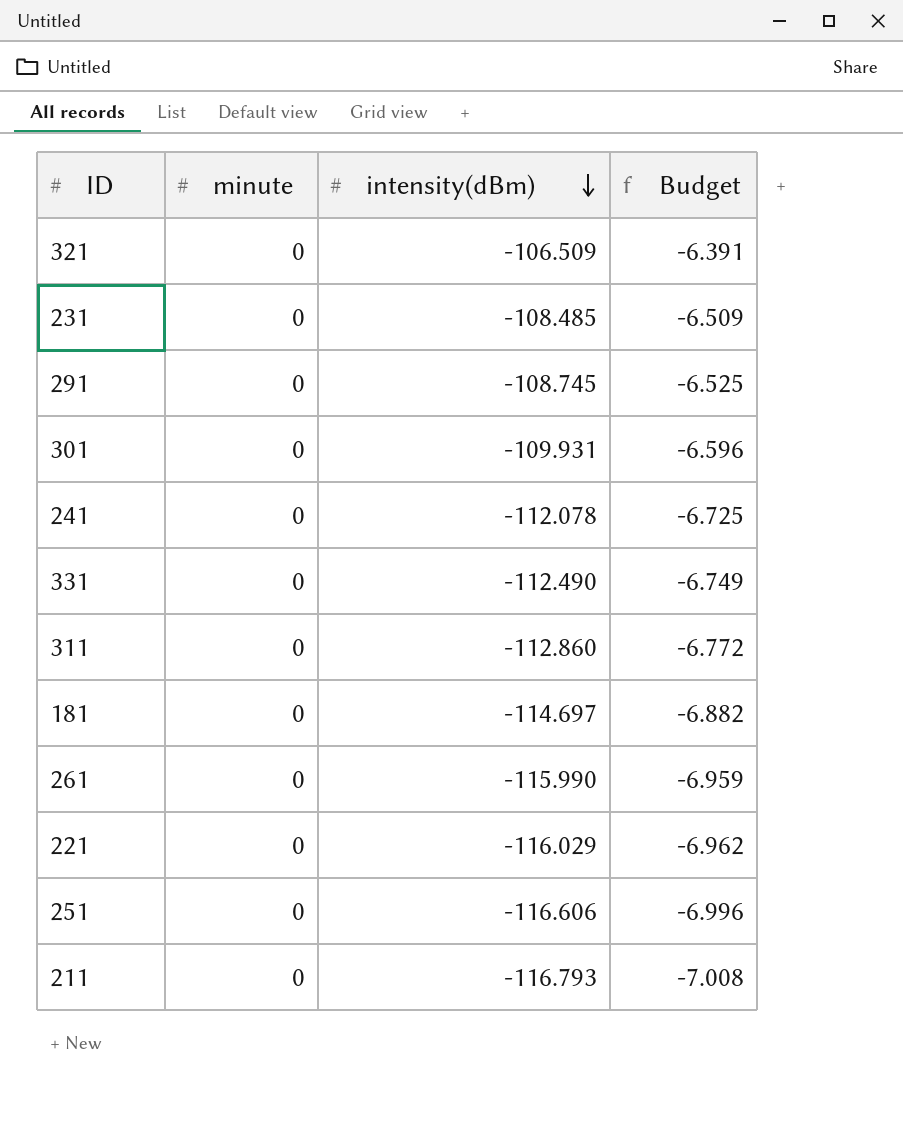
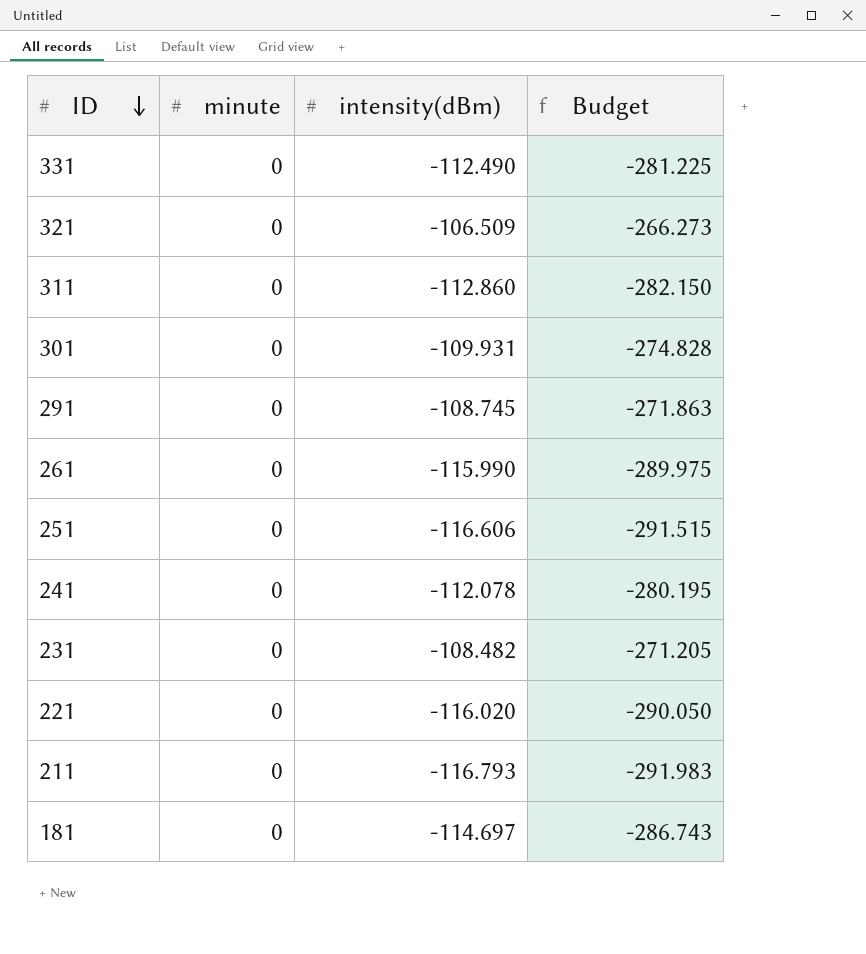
row order: intensity(dBm) descending -> ID descending
column Budget | formula: [intensity(dBm)] * 0.06 -> [intensity(dBm)] * 2.5
231 | intensity(dBm): -108.485 -> -108.482
221 | intensity(dBm): -116.029 -> -116.020

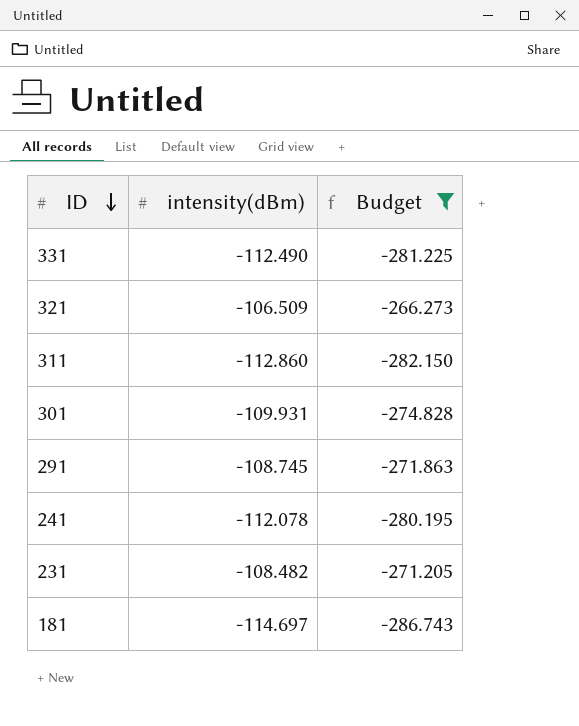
filter: none -> Budget >= -286.743
column minute | position: 2 -> none

